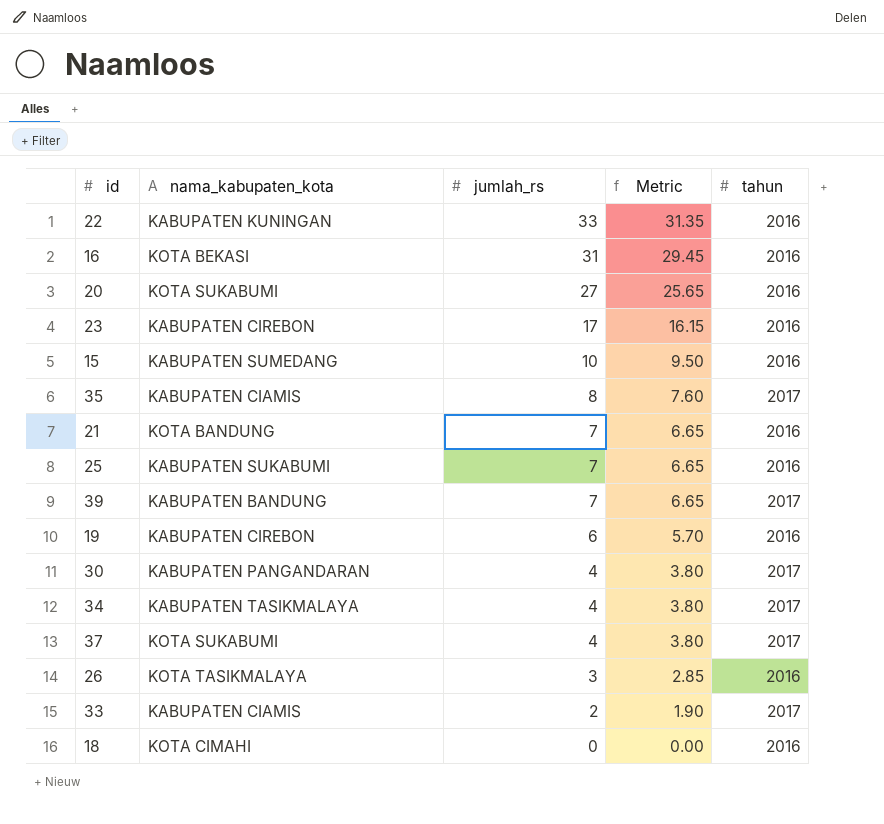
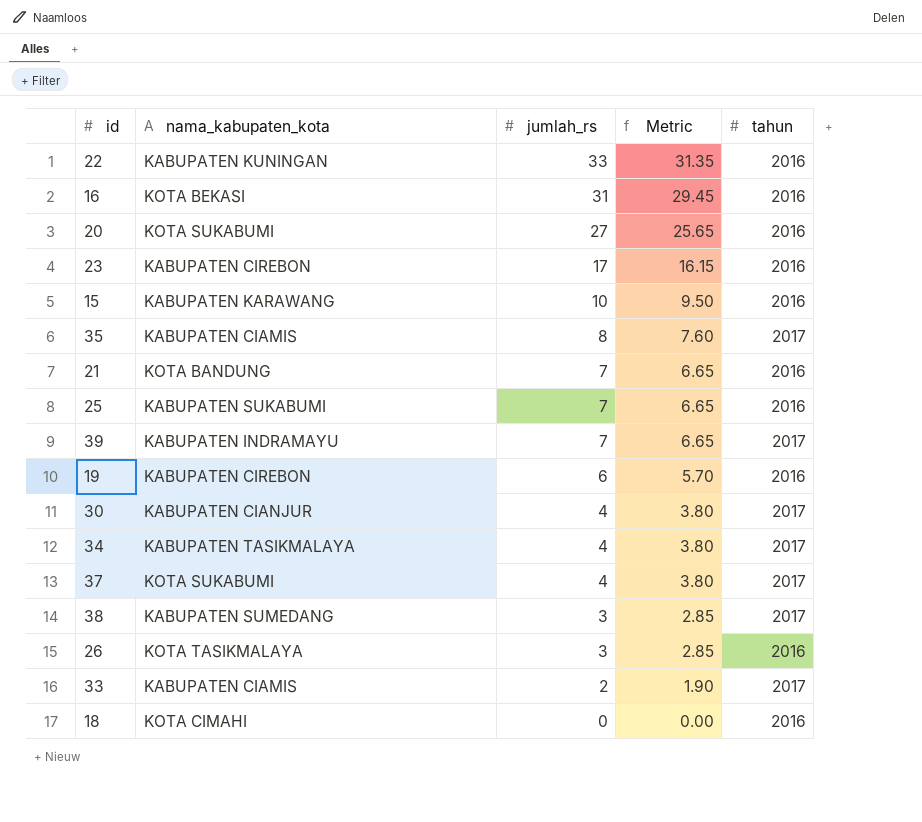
15 | nama_kabupaten_kota: KABUPATEN SUMEDANG -> KABUPATEN KARAWANG
39 | nama_kabupaten_kota: KABUPATEN BANDUNG -> KABUPATEN INDRAMAYU
30 | nama_kabupaten_kota: KABUPATEN PANGANDARAN -> KABUPATEN CIANJUR
row 38: none -> KABUPATEN SUMEDANG | 3 | 2.85 | 2017

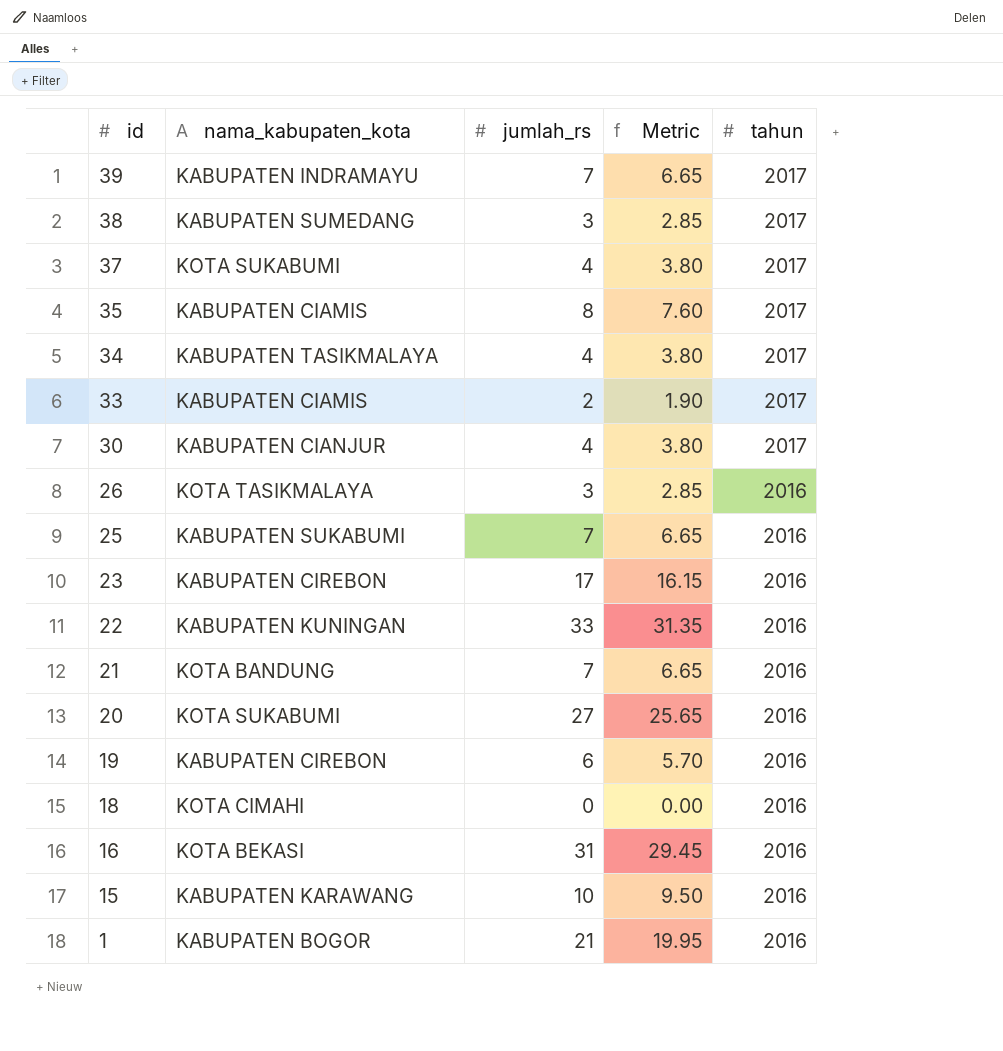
row order: jumlah_rs descending -> id descending
row 1: none -> KABUPATEN BOGOR | 21 | 19.95 | 2016

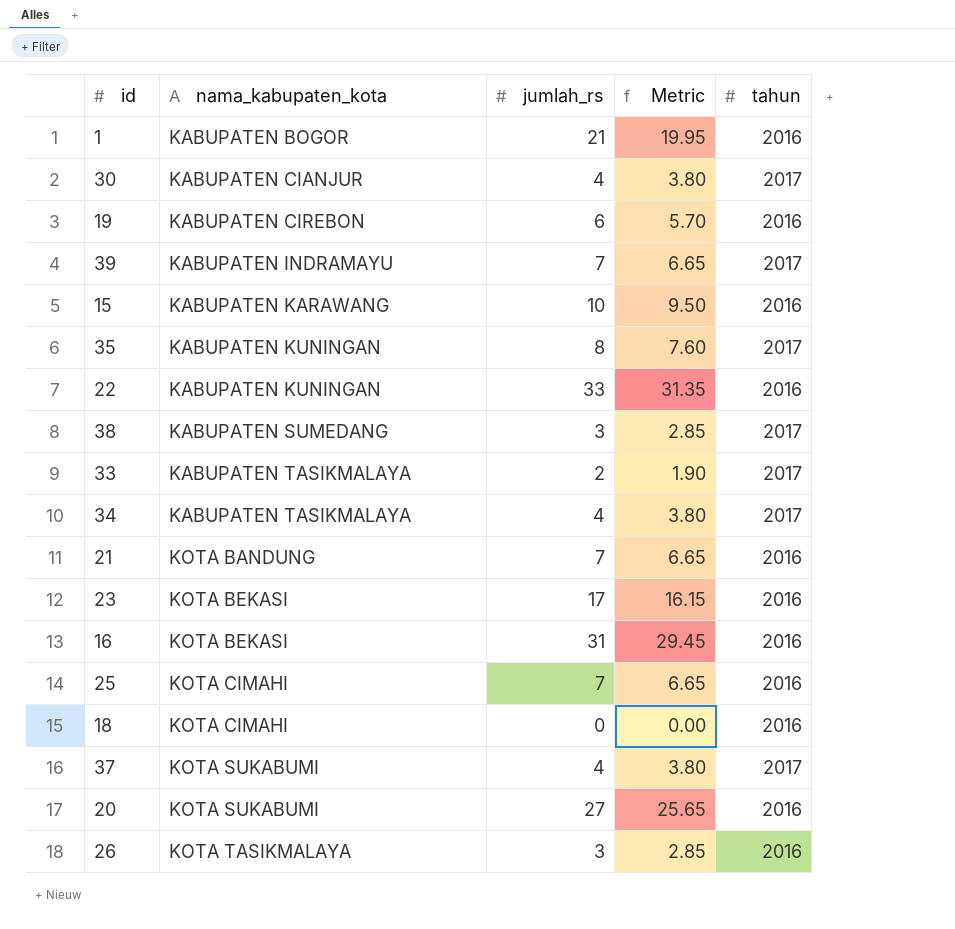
row order: id descending -> nama_kabupaten_kota ascending
35 | nama_kabupaten_kota: KABUPATEN CIAMIS -> KABUPATEN KUNINGAN
33 | nama_kabupaten_kota: KABUPATEN CIAMIS -> KABUPATEN TASIKMALAYA
23 | nama_kabupaten_kota: KABUPATEN CIREBON -> KOTA BEKASI
25 | nama_kabupaten_kota: KABUPATEN SUKABUMI -> KOTA CIMAHI

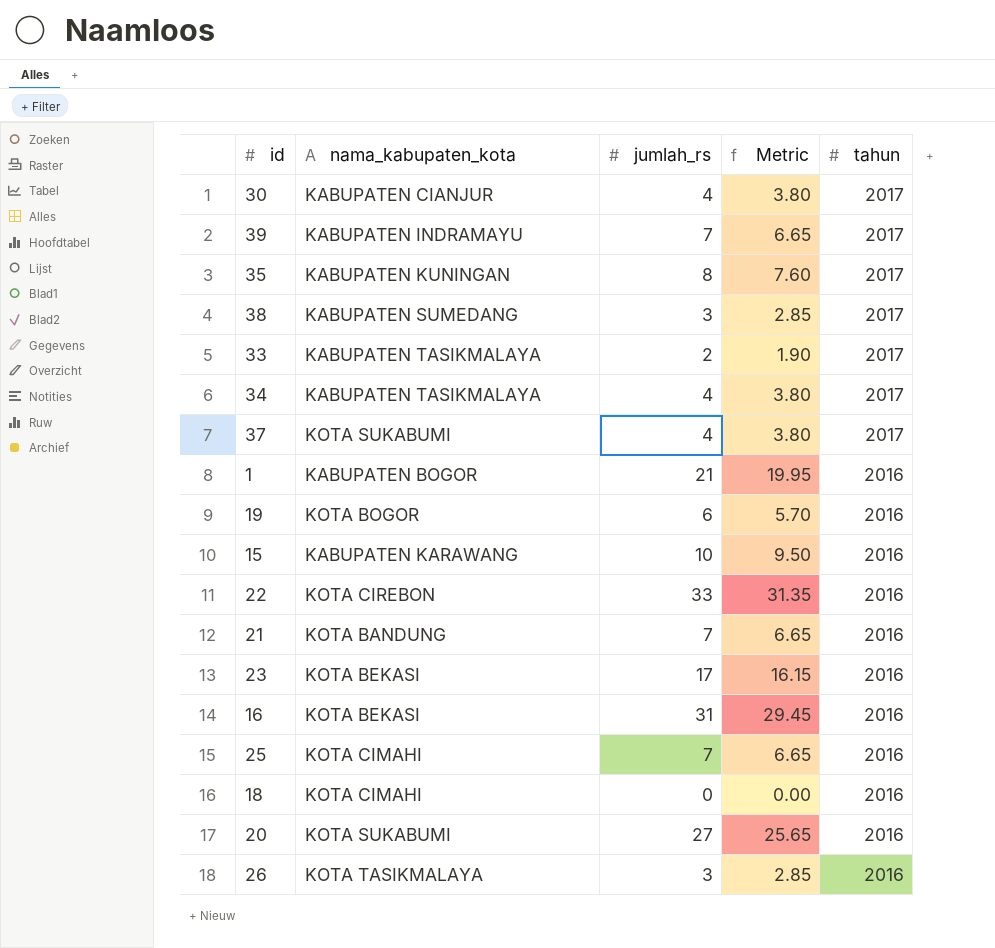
row order: nama_kabupaten_kota ascending -> tahun descending
19 | nama_kabupaten_kota: KABUPATEN CIREBON -> KOTA BOGOR
22 | nama_kabupaten_kota: KABUPATEN KUNINGAN -> KOTA CIREBON

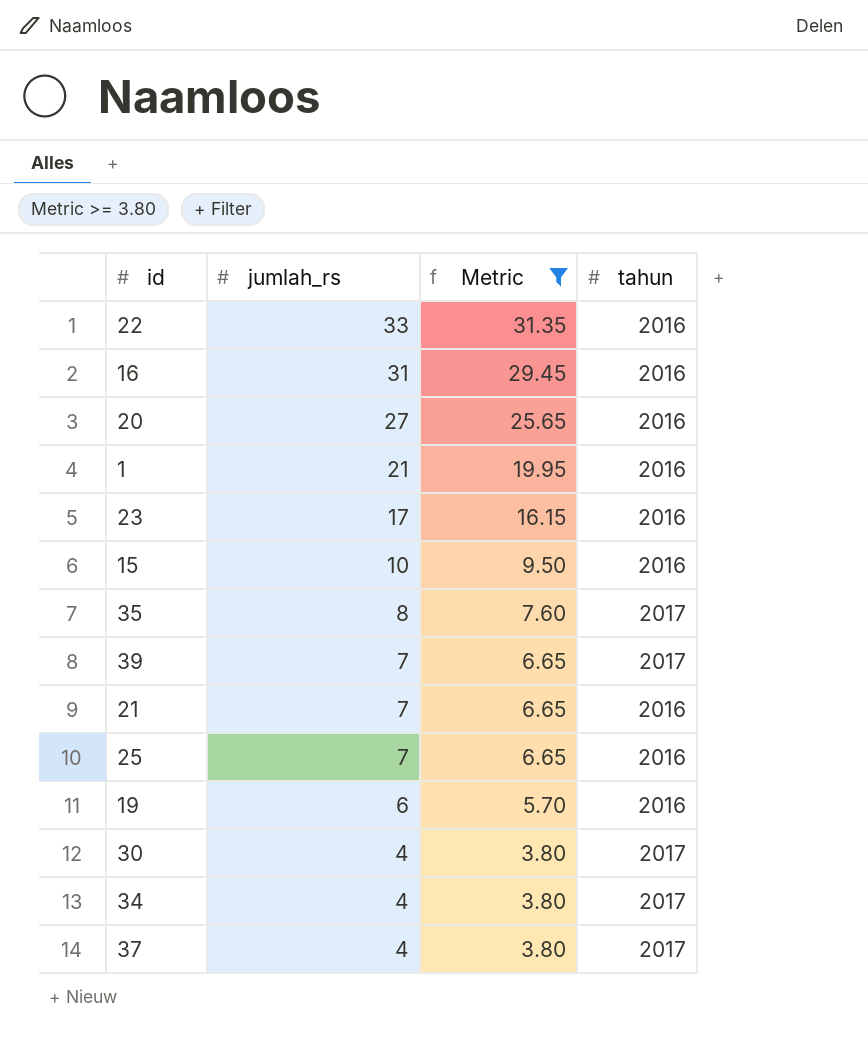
filter: none -> Metric >= 3.80
row order: tahun descending -> jumlah_rs descending
column nama_kabupaten_kota | position: 2 -> none

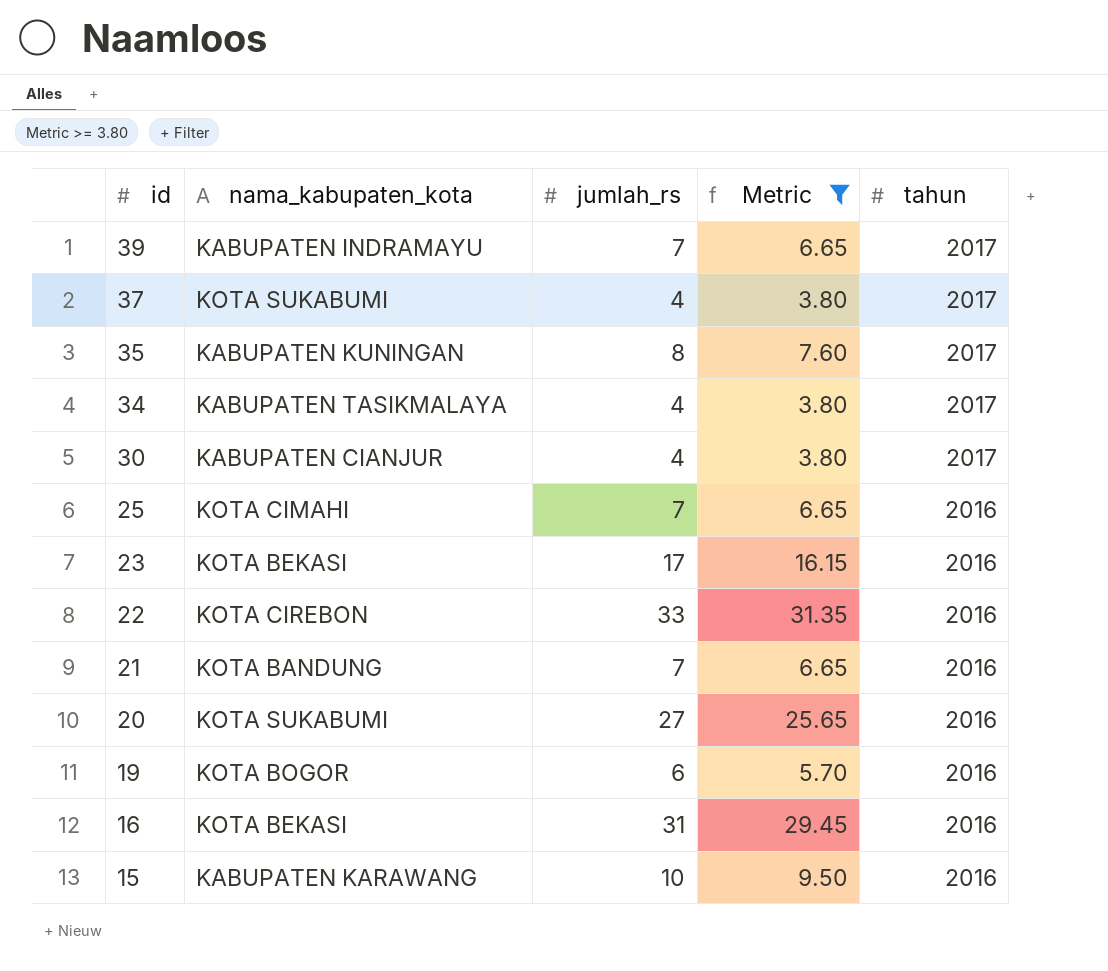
row order: jumlah_rs descending -> id descending
column nama_kabupaten_kota | position: none -> 2
row 1: 21 | 19.95 | 2016 -> none

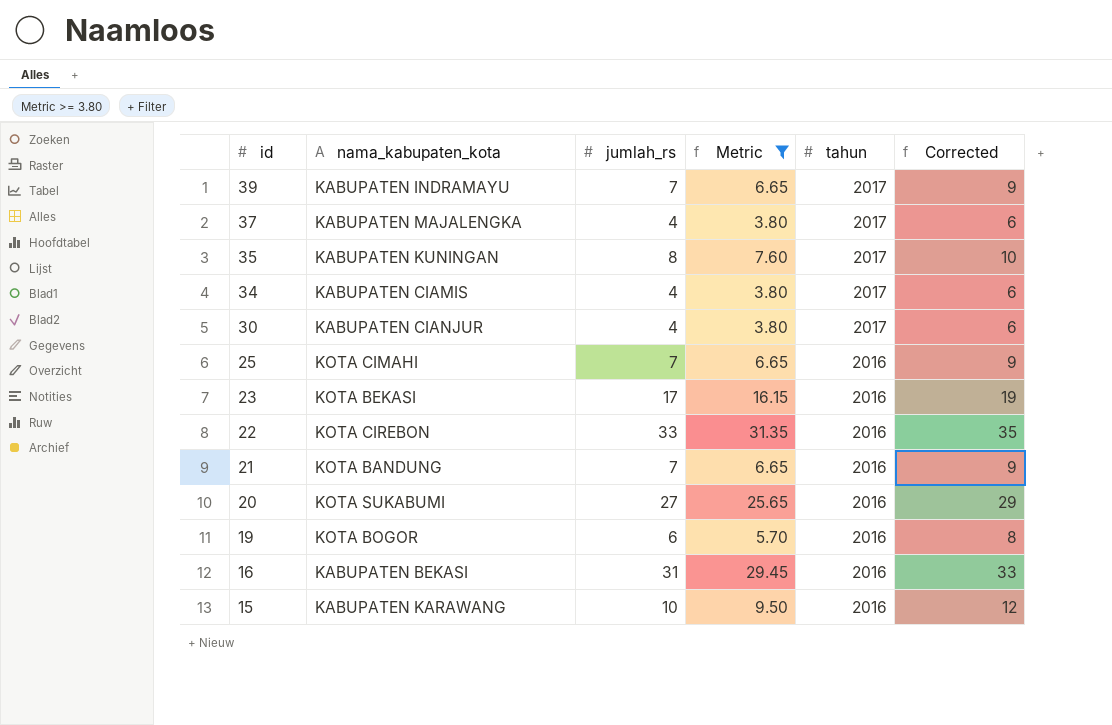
column Corrected | formula: none -> [jumlah_rs] + 2
37 | nama_kabupaten_kota: KOTA SUKABUMI -> KABUPATEN MAJALENGKA
34 | nama_kabupaten_kota: KABUPATEN TASIKMALAYA -> KABUPATEN CIAMIS
16 | nama_kabupaten_kota: KOTA BEKASI -> KABUPATEN BEKASI

